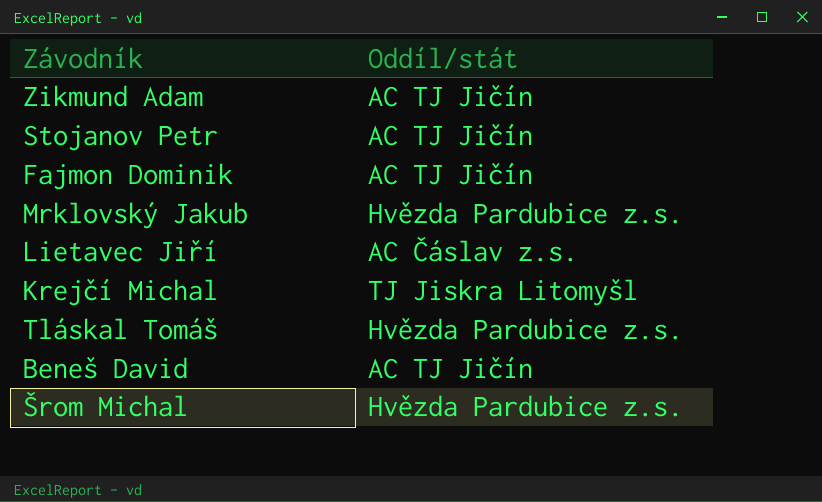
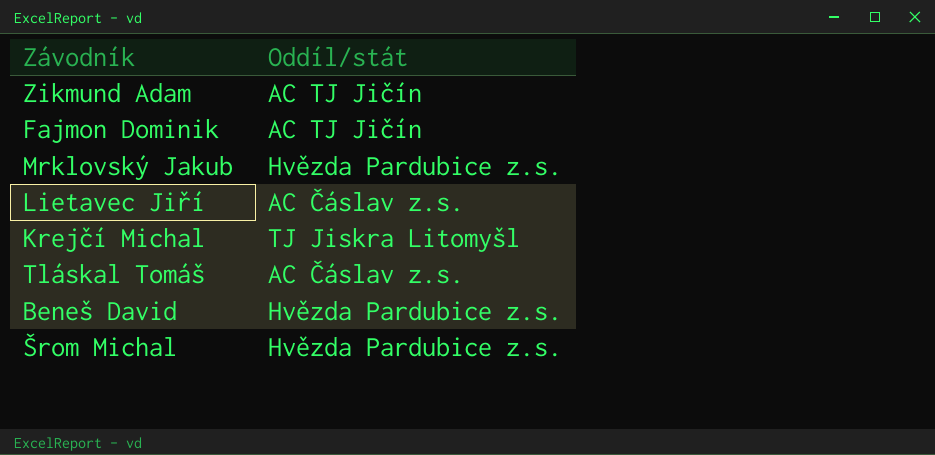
row Stojanov Petr: AC TJ Jičín -> none
Tláskal Tomáš | Oddíl/stát: Hvězda Pardubice z.s. -> AC Čáslav z.s.
Beneš David | Oddíl/stát: AC TJ Jičín -> Hvězda Pardubice z.s.

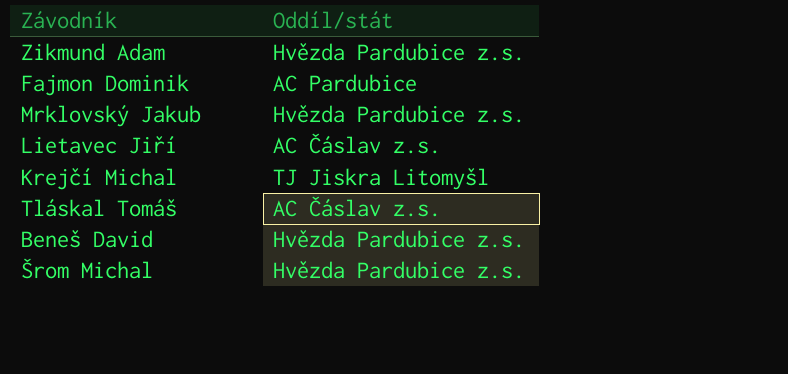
Zikmund Adam | Oddíl/stát: AC TJ Jičín -> Hvězda Pardubice z.s.
Fajmon Dominik | Oddíl/stát: AC TJ Jičín -> AC Pardubice

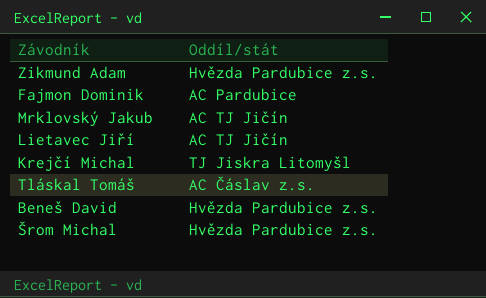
Mrklovský Jakub | Oddíl/stát: Hvězda Pardubice z.s. -> AC TJ Jičín
Lietavec Jiří | Oddíl/stát: AC Čáslav z.s. -> AC TJ Jičín

